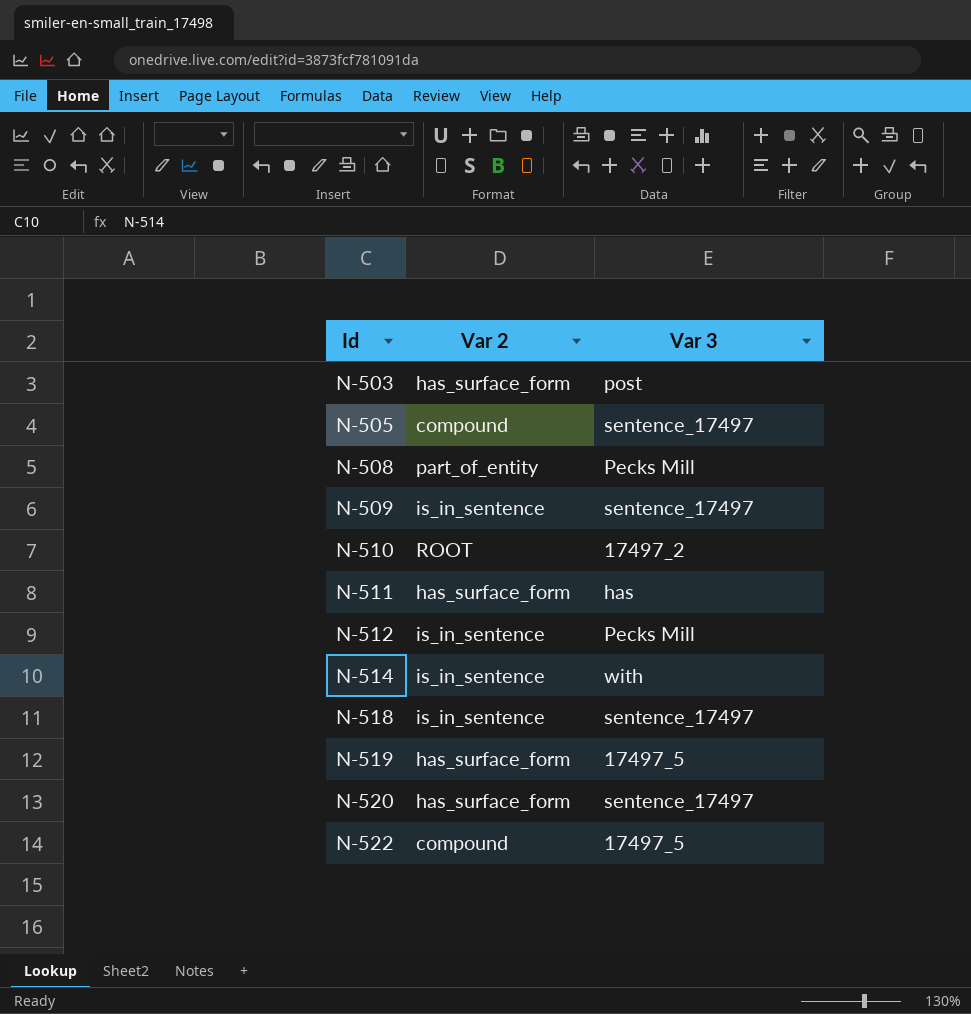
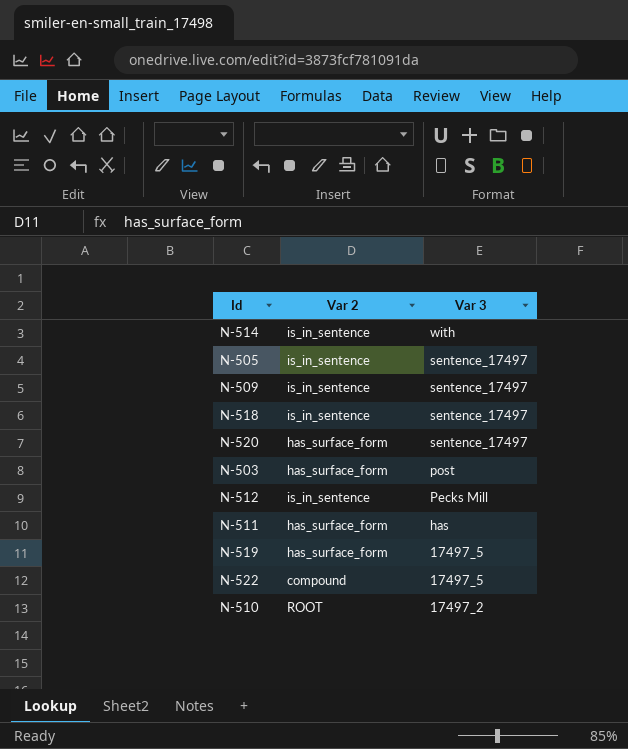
row order: Id ascending -> Var 3 descending
row N-508: part_of_entity | Pecks Mill -> none
N-505 | Var 2: compound -> is_in_sentence

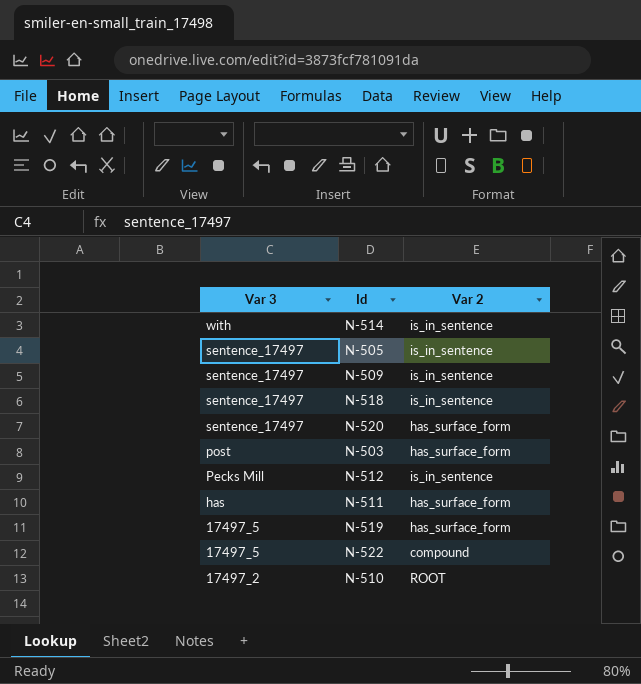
column Var 3 | position: 3 -> 1

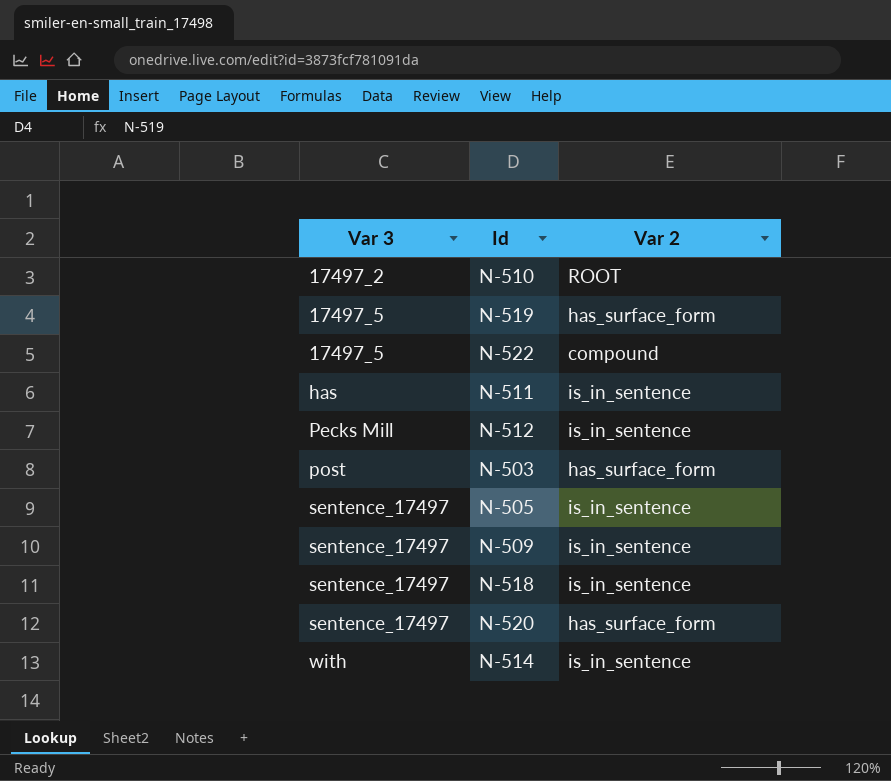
row order: Var 3 descending -> Var 3 ascending
N-511 | Var 2: has_surface_form -> is_in_sentence

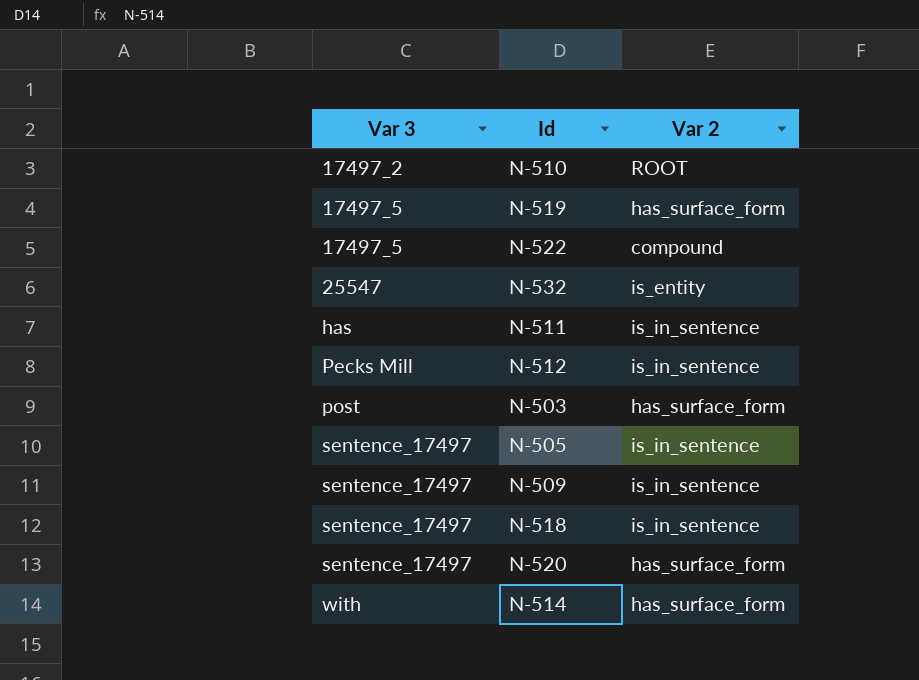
row N-532: none -> 25547 | is_entity
N-514 | Var 2: is_in_sentence -> has_surface_form

